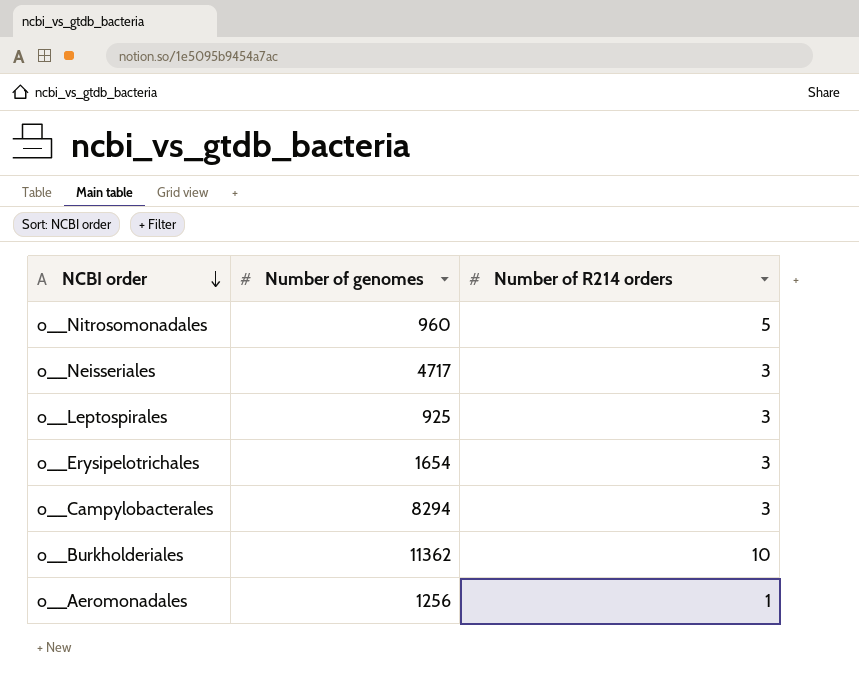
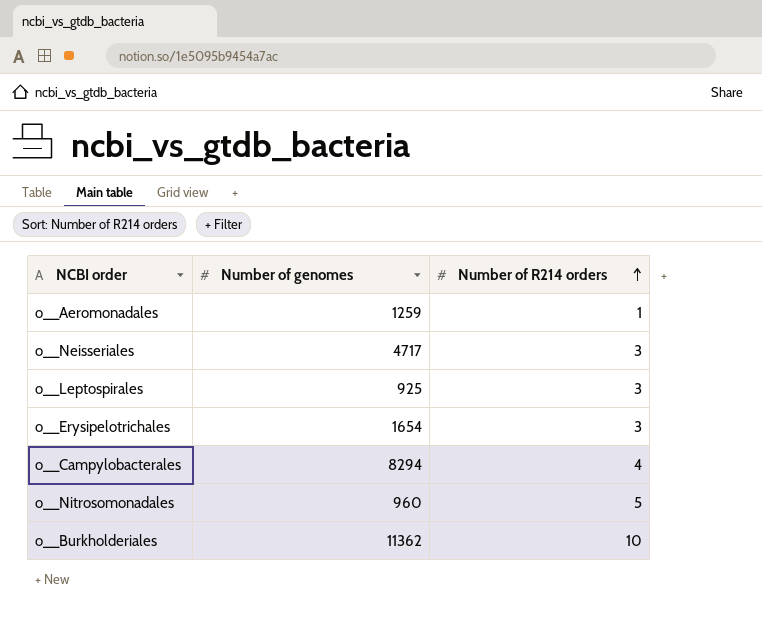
row order: NCBI order descending -> Number of R214 orders ascending
o__Aeromonadales | Number of genomes: 1256 -> 1259
o__Campylobacterales | Number of R214 orders: 3 -> 4

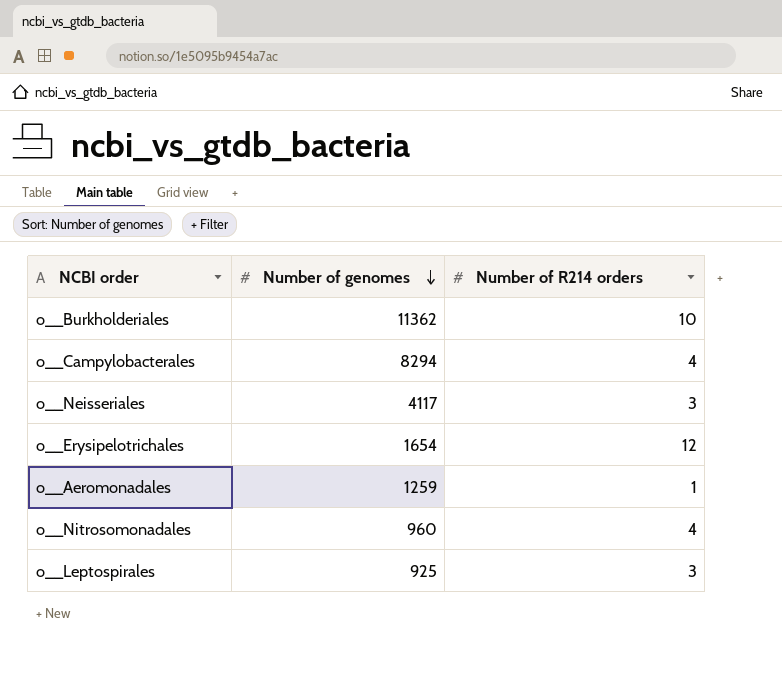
row order: Number of R214 orders ascending -> Number of genomes descending
o__Neisseriales | Number of genomes: 4717 -> 4117
o__Erysipelotrichales | Number of R214 orders: 3 -> 12
o__Nitrosomonadales | Number of R214 orders: 5 -> 4

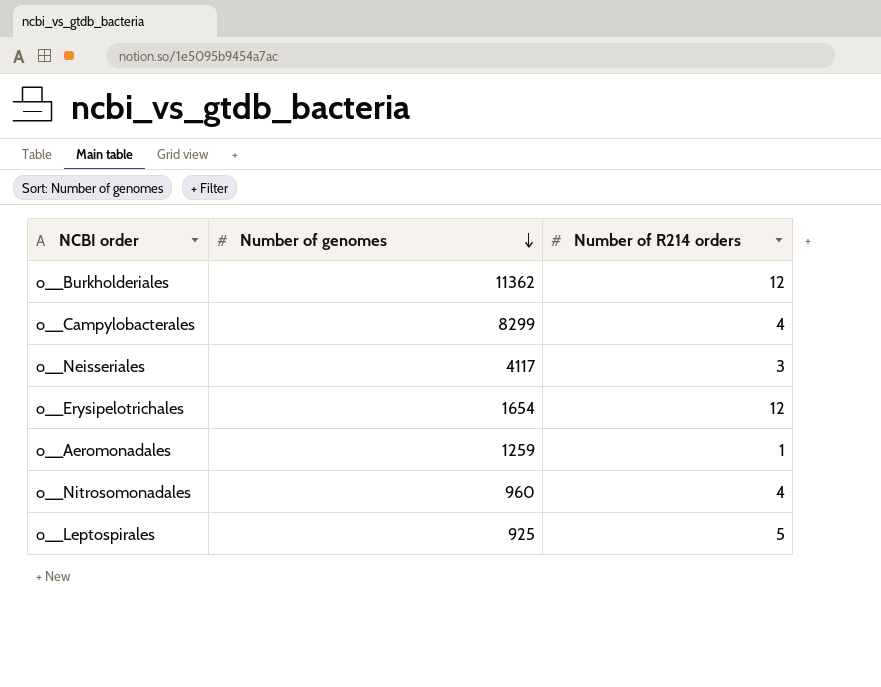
o__Burkholderiales | Number of R214 orders: 10 -> 12
o__Campylobacterales | Number of genomes: 8294 -> 8299
o__Leptospirales | Number of R214 orders: 3 -> 5

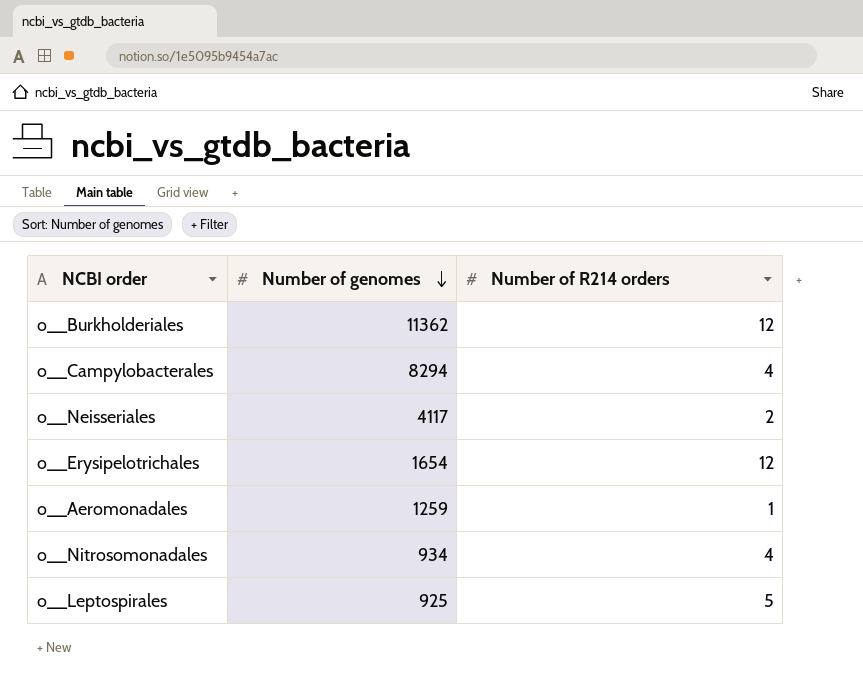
o__Campylobacterales | Number of genomes: 8299 -> 8294
o__Neisseriales | Number of R214 orders: 3 -> 2
o__Nitrosomonadales | Number of genomes: 960 -> 934

